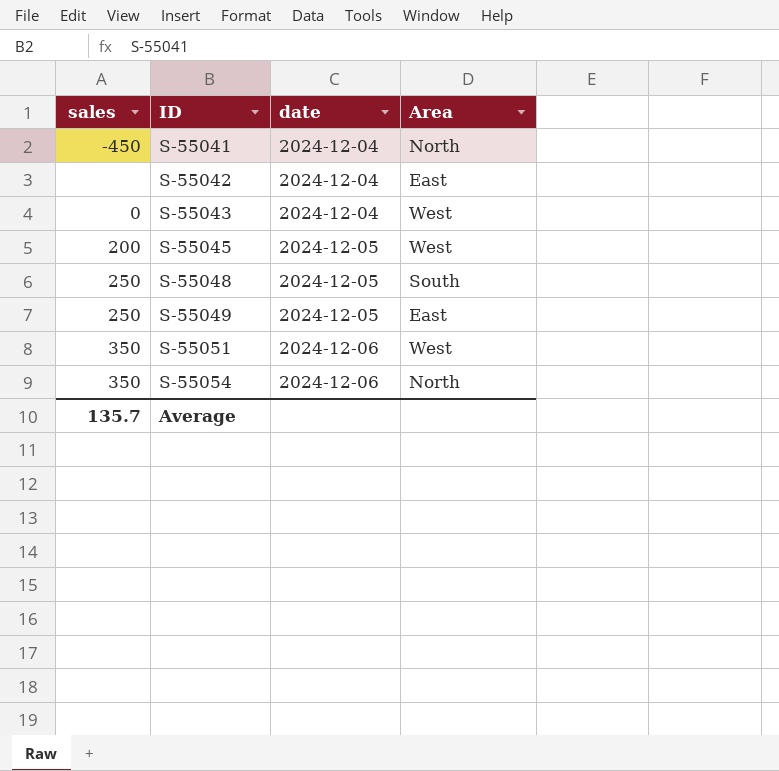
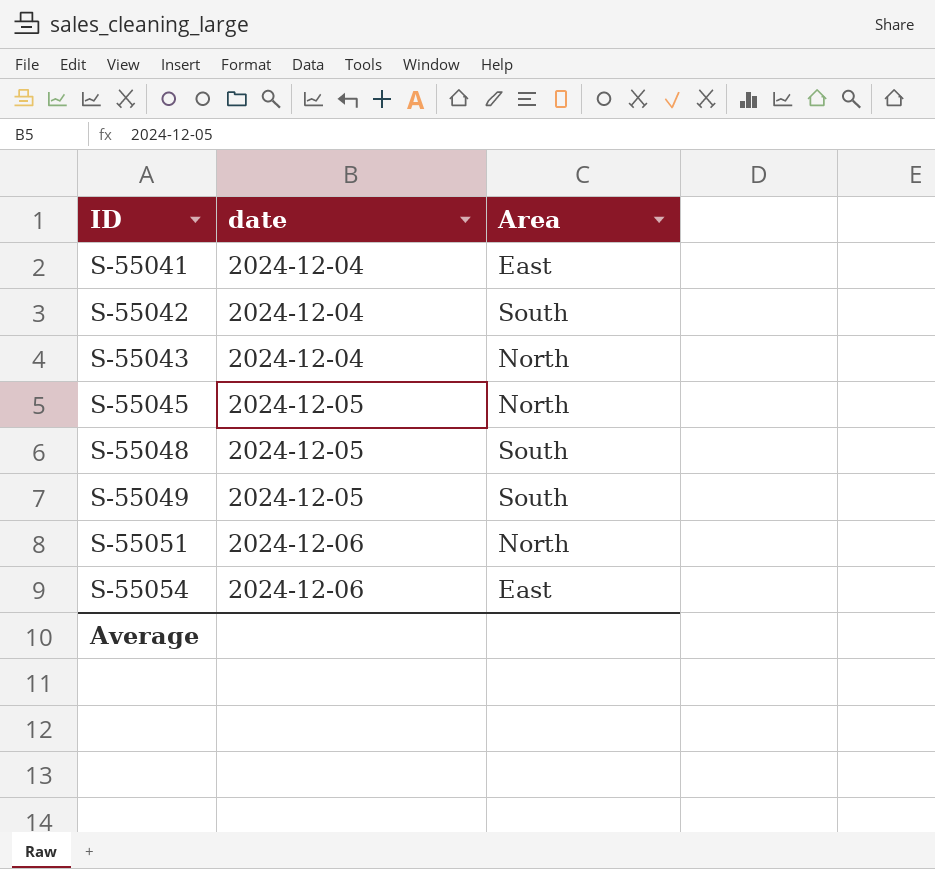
column sales | position: 1 -> none
S-55041 | Area: North -> East
S-55042 | Area: East -> South
S-55043 | Area: West -> North
S-55045 | Area: West -> North
S-55049 | Area: East -> South
S-55051 | Area: West -> North
S-55054 | Area: North -> East

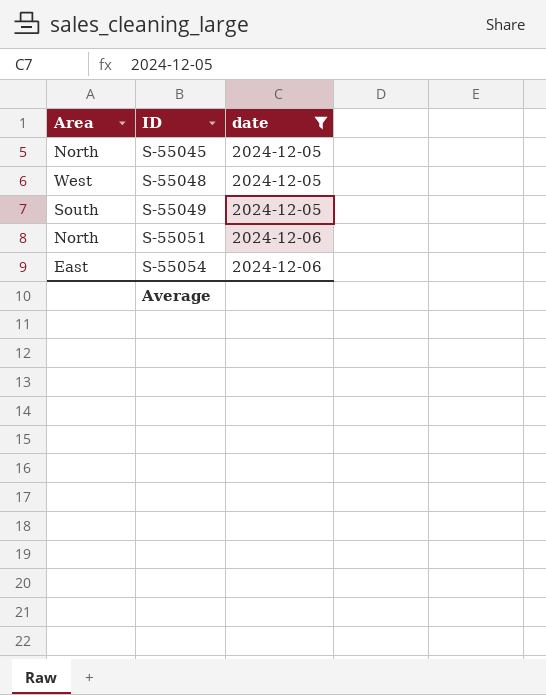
filter: none -> date != 2024-12-04
column Area | position: 3 -> 1
S-55048 | Area: South -> West

